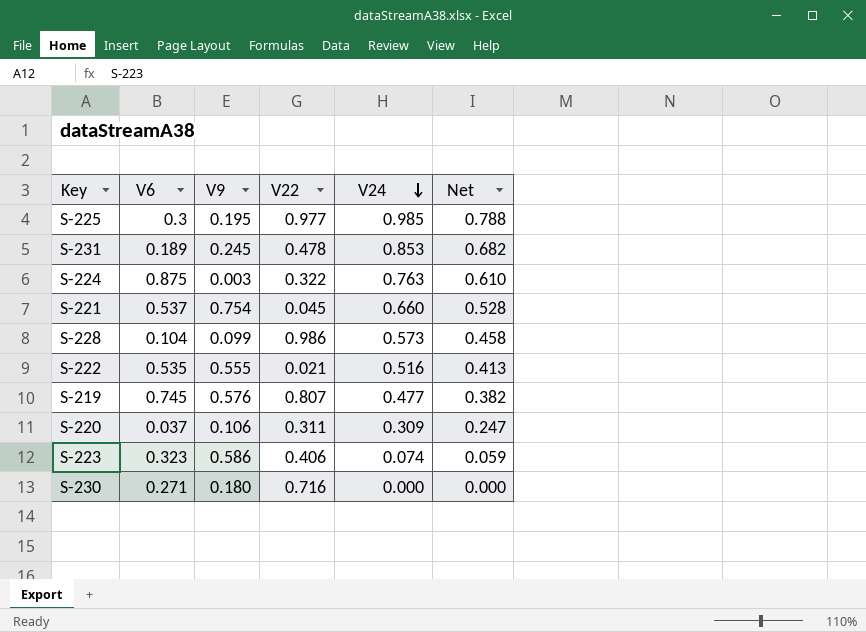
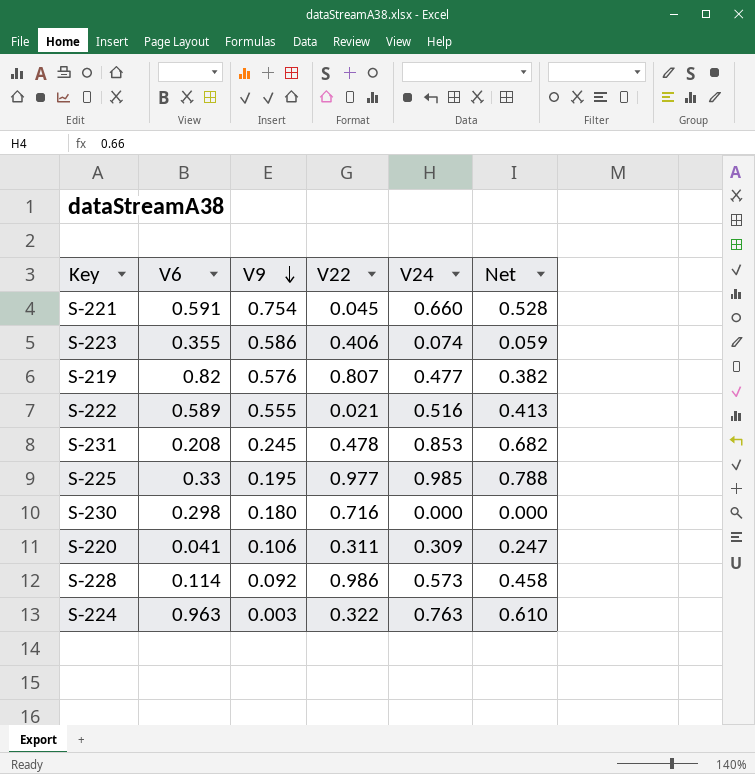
row order: V24 descending -> V9 descending
S-221 | V6: 0.537 -> 0.591
S-223 | V6: 0.323 -> 0.355
S-219 | V6: 0.745 -> 0.82
S-222 | V6: 0.535 -> 0.589
S-231 | V6: 0.189 -> 0.208
S-225 | V6: 0.3 -> 0.33
S-230 | V6: 0.271 -> 0.298
S-220 | V6: 0.037 -> 0.041
S-228 | V6: 0.104 -> 0.114
S-228 | V9: 0.099 -> 0.092
S-224 | V6: 0.875 -> 0.963

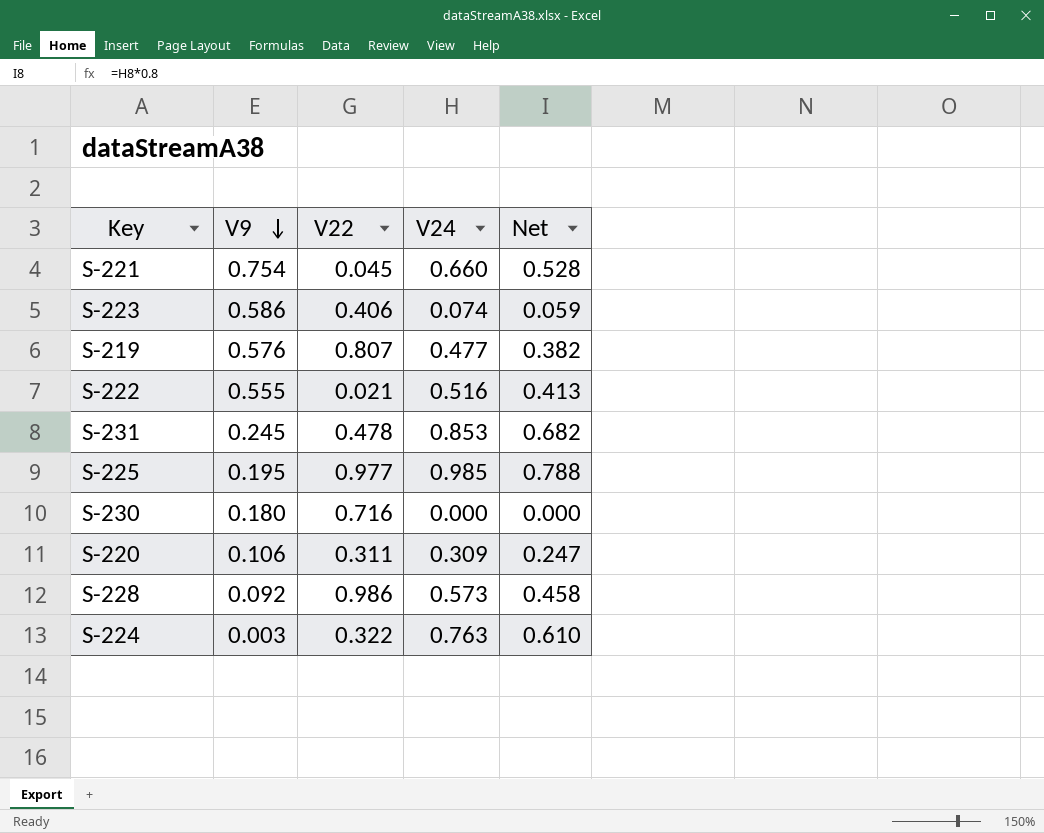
column V6 | position: 2 -> none

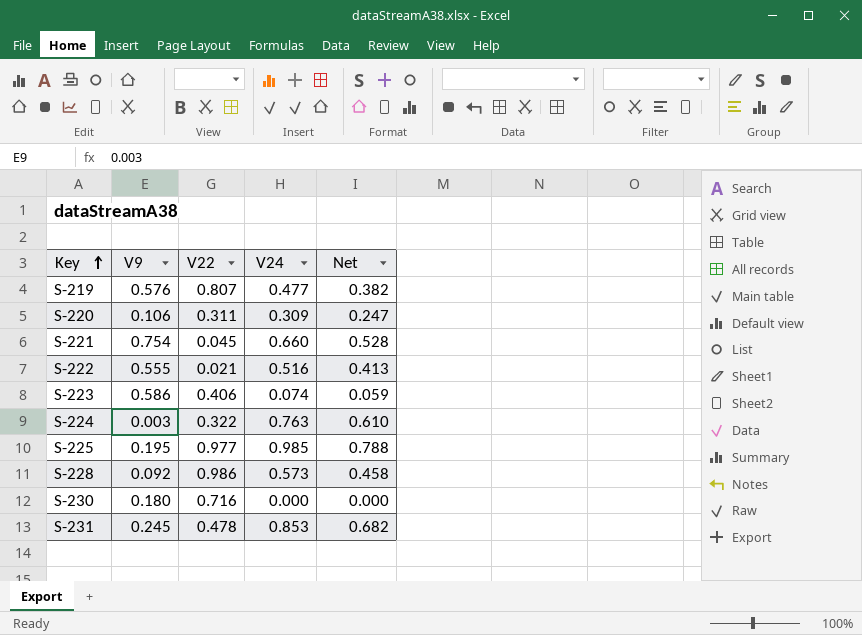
row order: V9 descending -> Key ascending

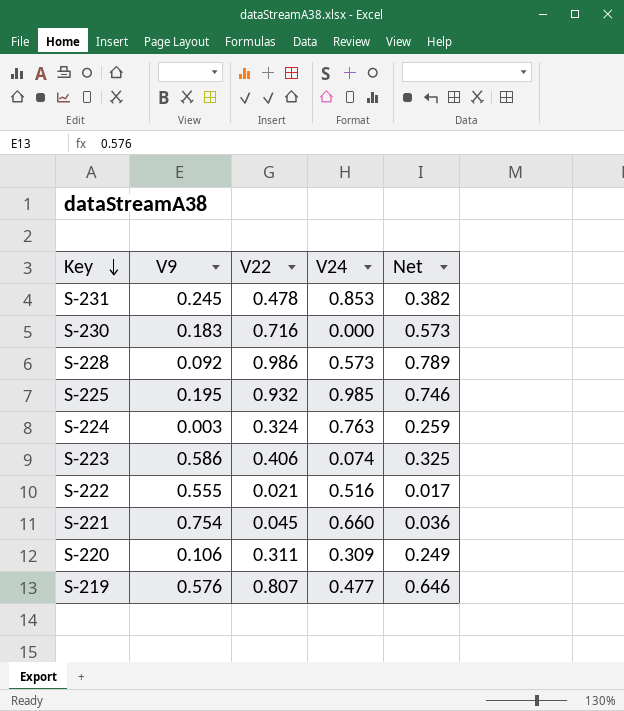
row order: Key ascending -> Key descending
column Net | formula: [V24] * 0.8 -> [V22] * 0.8
S-230 | V9: 0.180 -> 0.183
S-225 | V22: 0.977 -> 0.932
S-224 | V22: 0.322 -> 0.324

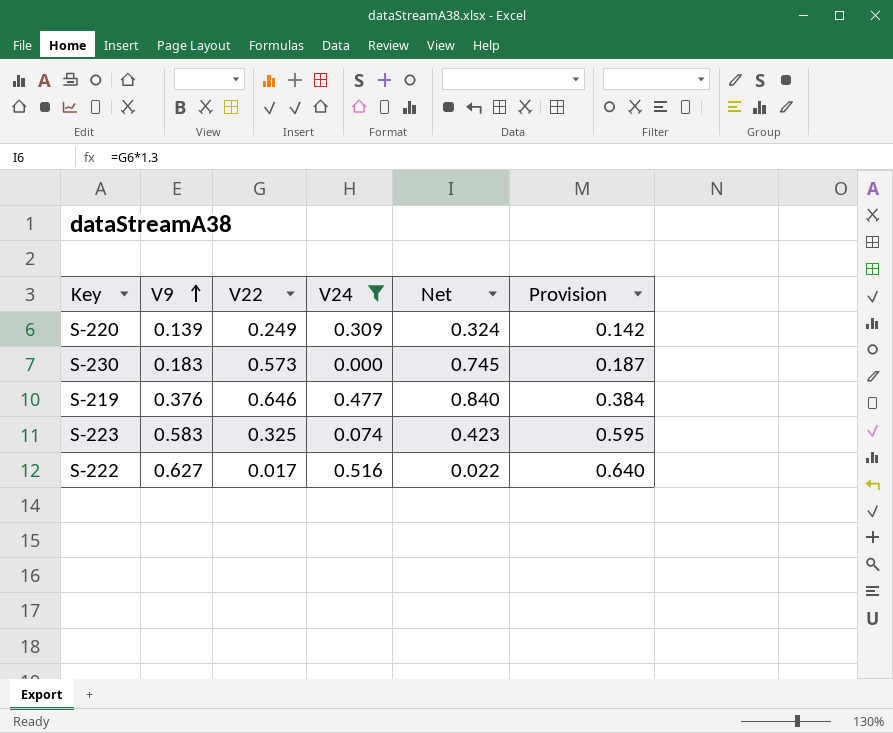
filter: none -> V24 <= 0.516
row order: Key descending -> V9 ascending
column Net | formula: [V22] * 0.8 -> [V22] * 1.3
column Provision | formula: none -> [V9] * 1.02
S-220 | V9: 0.106 -> 0.139
S-220 | V22: 0.311 -> 0.249
S-230 | V22: 0.716 -> 0.573
S-219 | V9: 0.576 -> 0.376
S-219 | V22: 0.807 -> 0.646
S-223 | V9: 0.586 -> 0.583
S-223 | V22: 0.406 -> 0.325
S-222 | V9: 0.555 -> 0.627
S-222 | V22: 0.021 -> 0.017

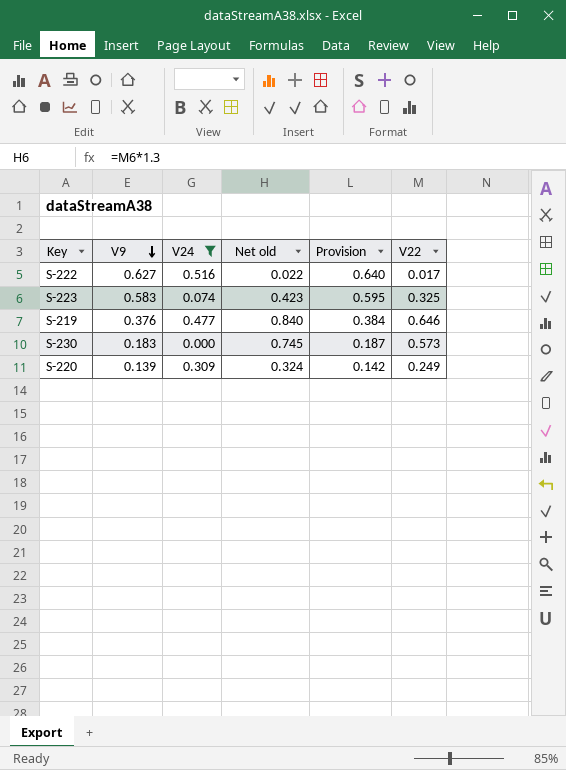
row order: V9 ascending -> V9 descending
column name: Net -> Net old
column V22 | position: 3 -> 6

